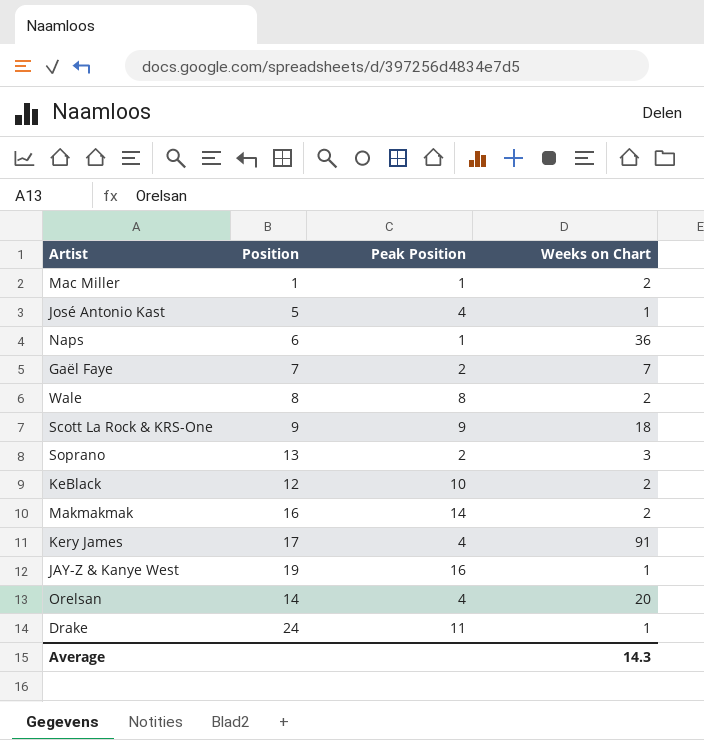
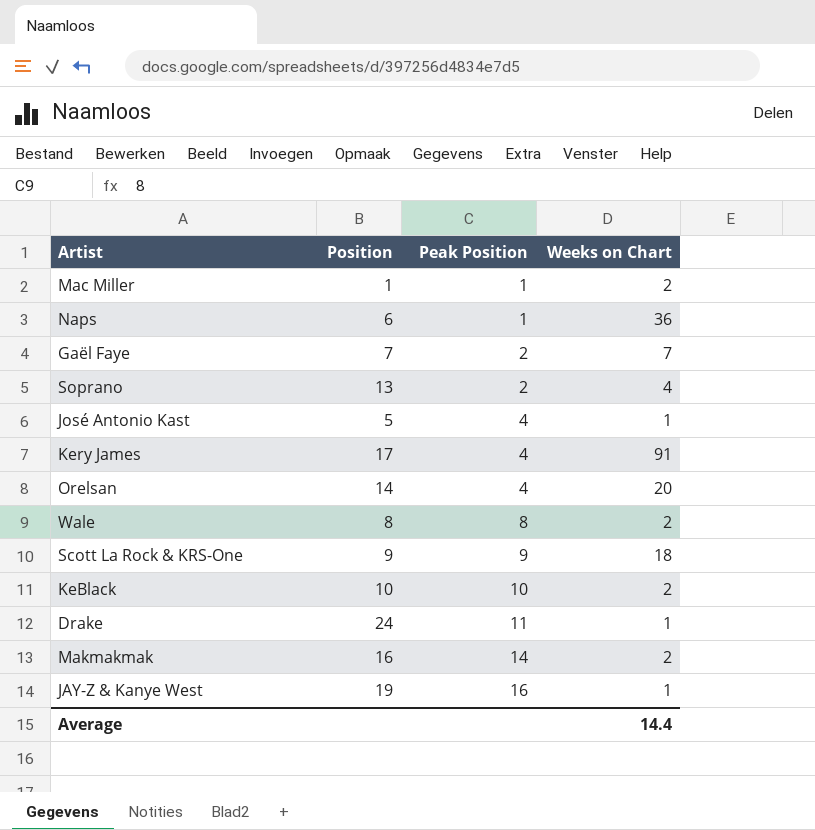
row order: none -> Peak Position ascending
Soprano | Weeks on Chart: 3 -> 4
KeBlack | Position: 12 -> 10
Average | Weeks on Chart: 14.3 -> 14.4

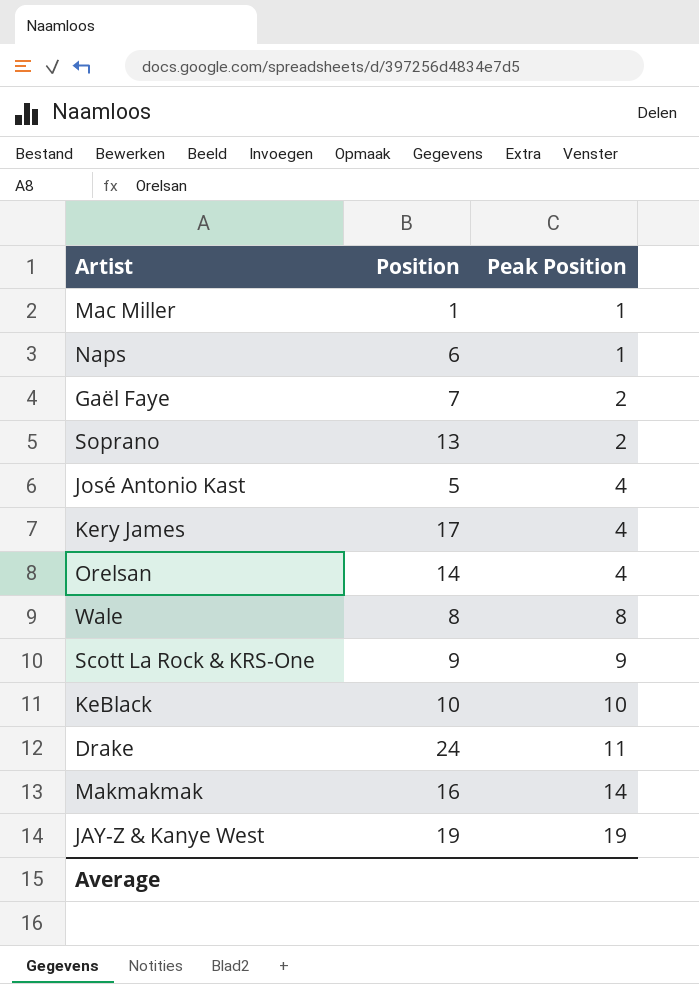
column Weeks on Chart | position: 4 -> none
JAY-Z & Kanye West | Peak Position: 16 -> 19

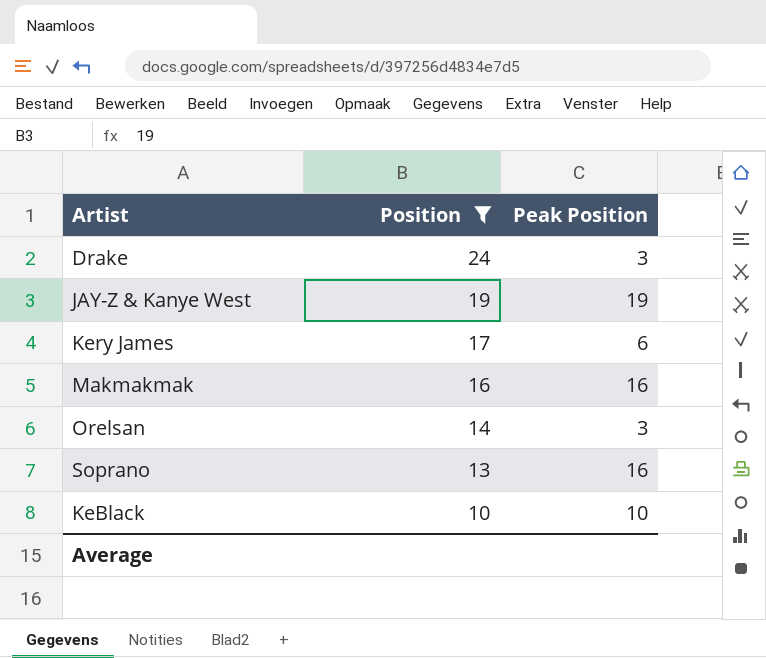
filter: none -> Position >= 10
row order: Peak Position ascending -> Position descending
Drake | Peak Position: 11 -> 3
Kery James | Peak Position: 4 -> 6
Makmakmak | Peak Position: 14 -> 16
Orelsan | Peak Position: 4 -> 3
Soprano | Peak Position: 2 -> 16

